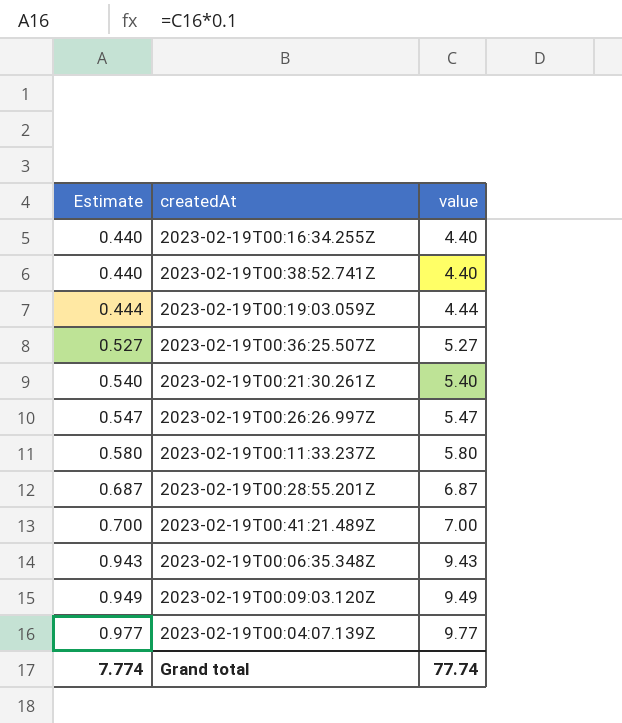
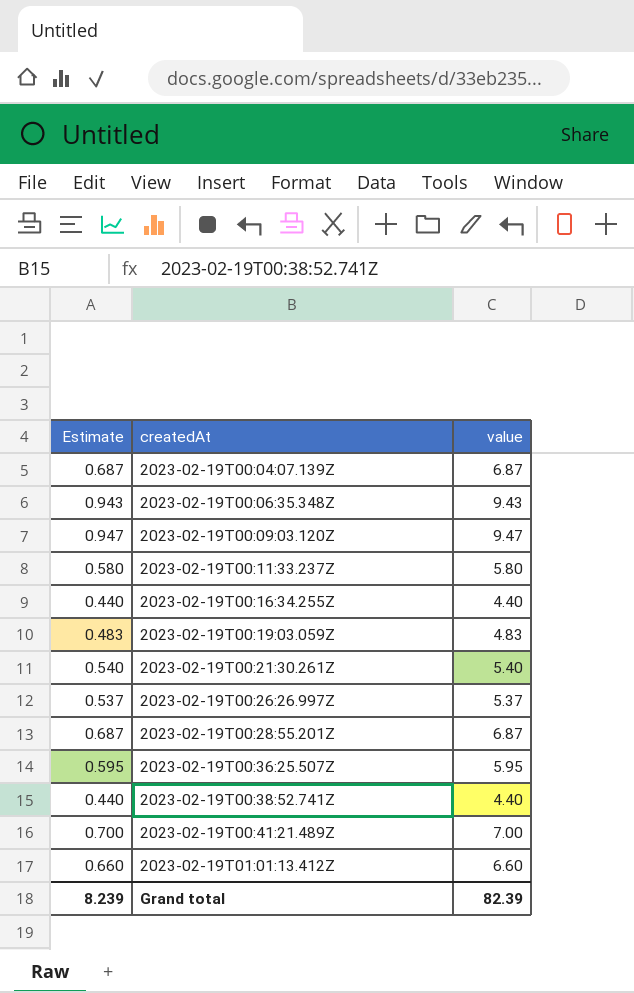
row order: Estimate ascending -> createdAt ascending
2023-02-19T00:04:07.139Z | Estimate: 0.977 -> 0.687
2023-02-19T00:04:07.139Z | value: 9.77 -> 6.87
2023-02-19T00:09:03.120Z | Estimate: 0.949 -> 0.947
2023-02-19T00:09:03.120Z | value: 9.49 -> 9.47
2023-02-19T00:19:03.059Z | Estimate: 0.444 -> 0.483
2023-02-19T00:19:03.059Z | value: 4.44 -> 4.83
2023-02-19T00:26:26.997Z | Estimate: 0.547 -> 0.537
2023-02-19T00:26:26.997Z | value: 5.47 -> 5.37
2023-02-19T00:36:25.507Z | Estimate: 0.527 -> 0.595
2023-02-19T00:36:25.507Z | value: 5.27 -> 5.95
row 2023-02-19T01:01:13.412Z: none -> 0.660 | 6.60
Grand total | Estimate: 7.774 -> 8.239
Grand total | value: 77.74 -> 82.39

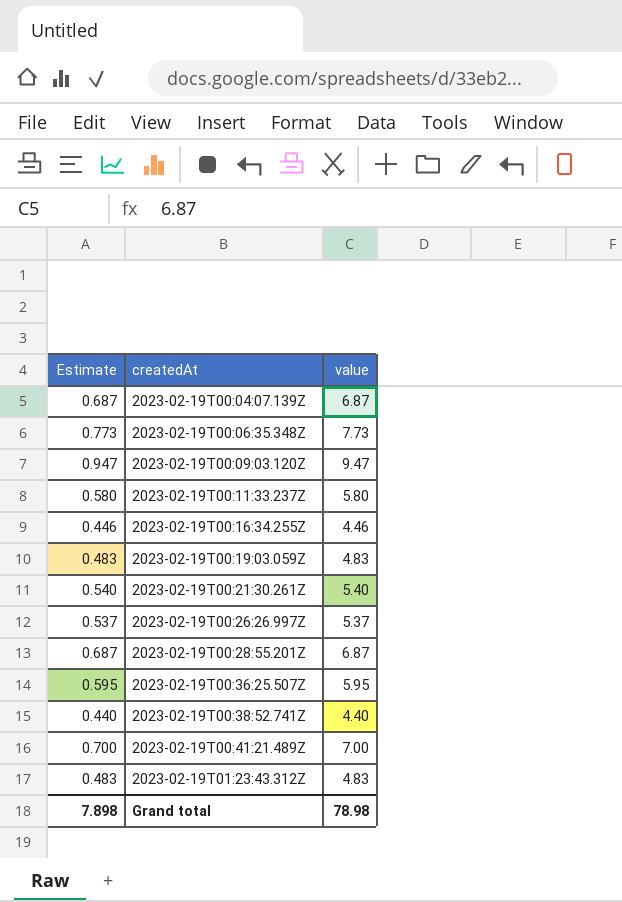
row 2023-02-19T01:01:13.412Z: 0.660 | 6.60 -> none
2023-02-19T00:06:35.348Z | Estimate: 0.943 -> 0.773
2023-02-19T00:06:35.348Z | value: 9.43 -> 7.73
2023-02-19T00:16:34.255Z | Estimate: 0.440 -> 0.446
2023-02-19T00:16:34.255Z | value: 4.40 -> 4.46
row 2023-02-19T01:23:43.312Z: none -> 0.483 | 4.83
Grand total | Estimate: 8.239 -> 7.898
Grand total | value: 82.39 -> 78.98

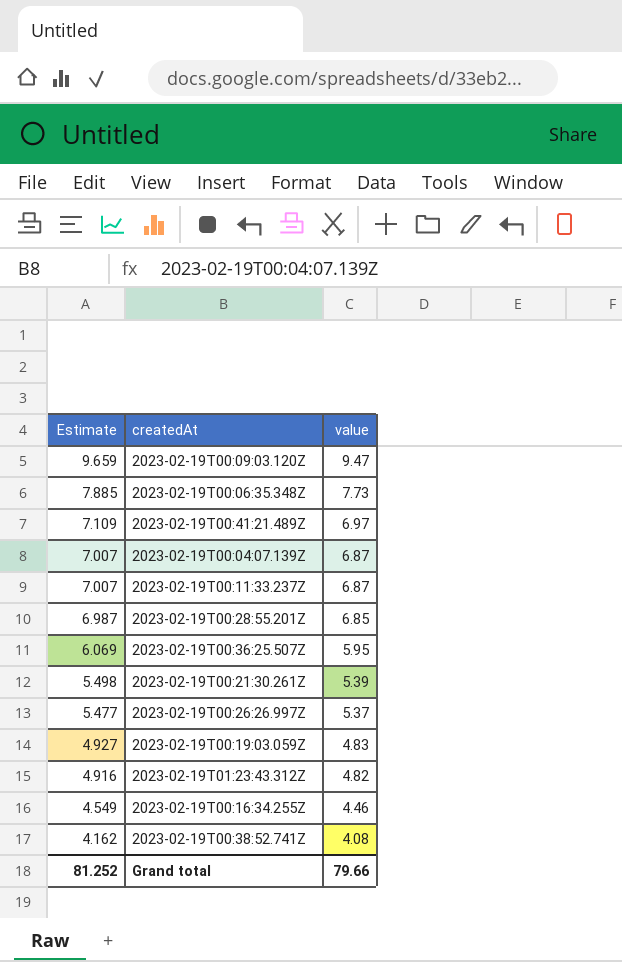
row order: createdAt ascending -> Estimate descending
column Estimate | formula: [value] * 0.1 -> [value] * 1.02
2023-02-19T00:41:21.489Z | value: 7.00 -> 6.97
2023-02-19T00:11:33.237Z | value: 5.80 -> 6.87
2023-02-19T00:28:55.201Z | value: 6.87 -> 6.85
2023-02-19T00:21:30.261Z | value: 5.40 -> 5.39
2023-02-19T01:23:43.312Z | value: 4.83 -> 4.82
2023-02-19T00:38:52.741Z | value: 4.40 -> 4.08
Grand total | Estimate: 7.898 -> 81.252
Grand total | value: 78.98 -> 79.66

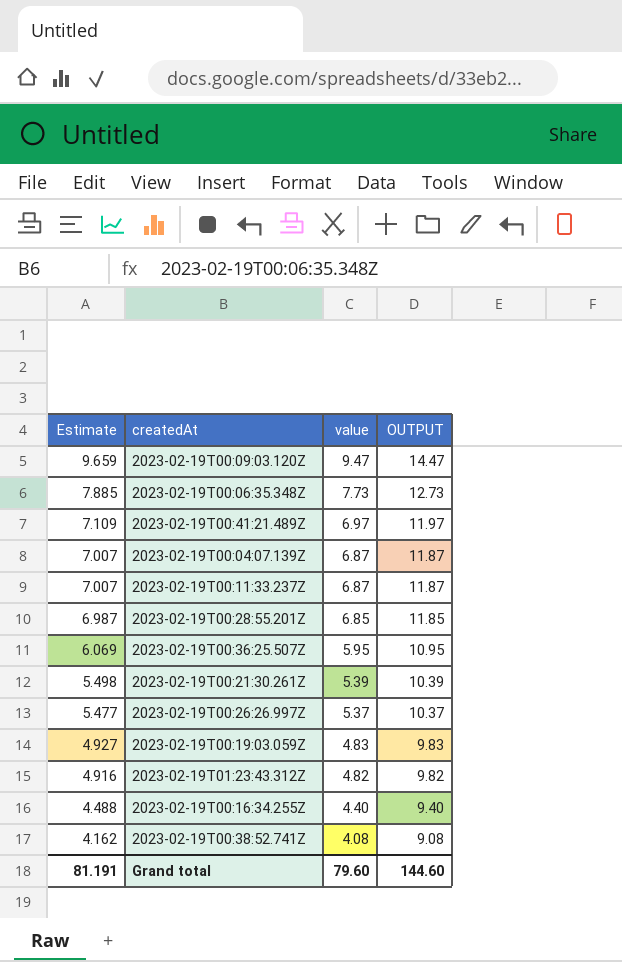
column OUTPUT | formula: none -> [value] + 5
2023-02-19T00:16:34.255Z | Estimate: 4.549 -> 4.488
2023-02-19T00:16:34.255Z | value: 4.46 -> 4.40
Grand total | Estimate: 81.252 -> 81.191
Grand total | value: 79.66 -> 79.60

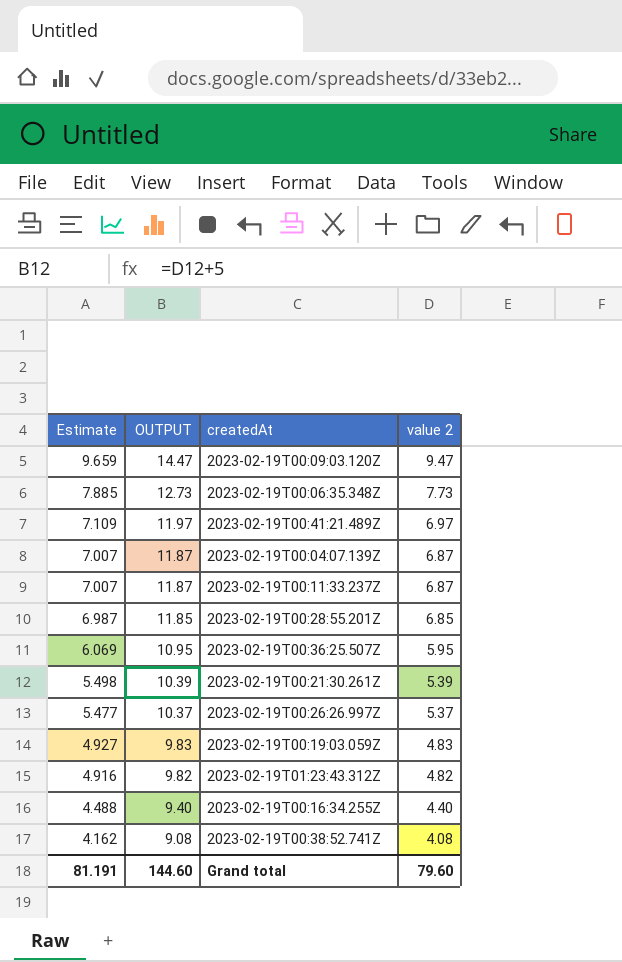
column OUTPUT | position: 4 -> 2
column name: value -> value 2

